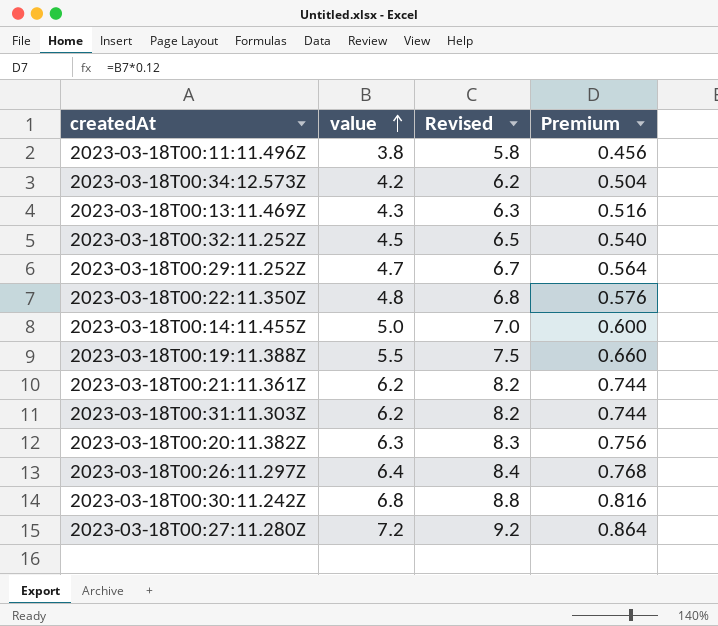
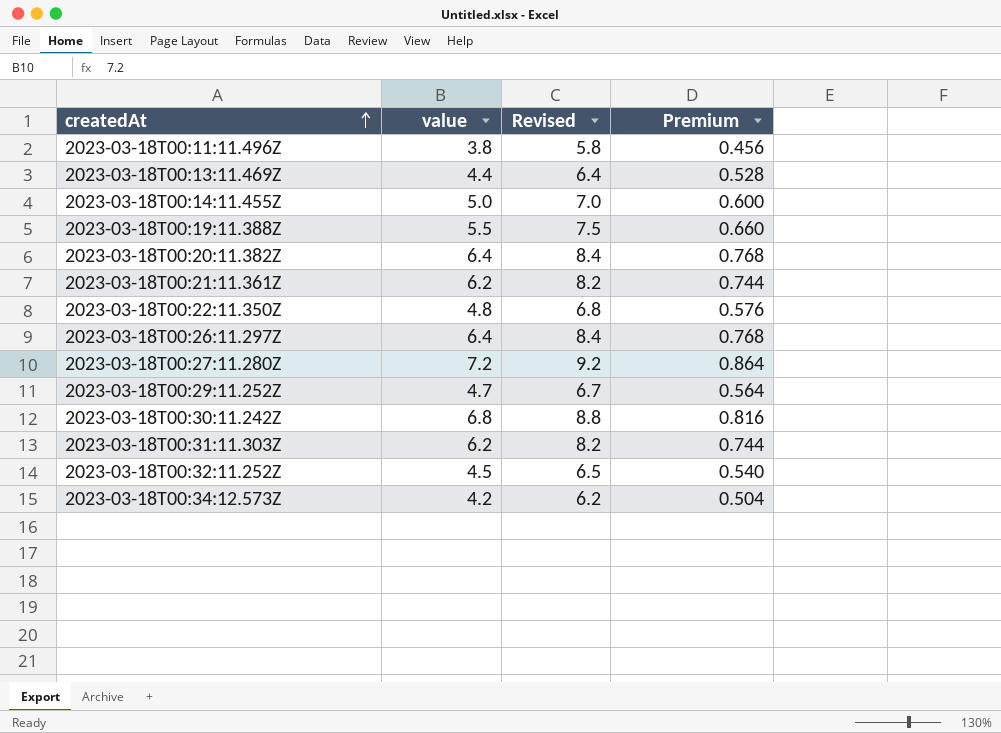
row order: value ascending -> createdAt ascending
2023-03-18T00:13:11.469Z | value: 4.3 -> 4.4
2023-03-18T00:13:11.469Z | Revised: 6.3 -> 6.4
2023-03-18T00:13:11.469Z | Premium: 0.516 -> 0.528
2023-03-18T00:20:11.382Z | value: 6.3 -> 6.4
2023-03-18T00:20:11.382Z | Revised: 8.3 -> 8.4
2023-03-18T00:20:11.382Z | Premium: 0.756 -> 0.768

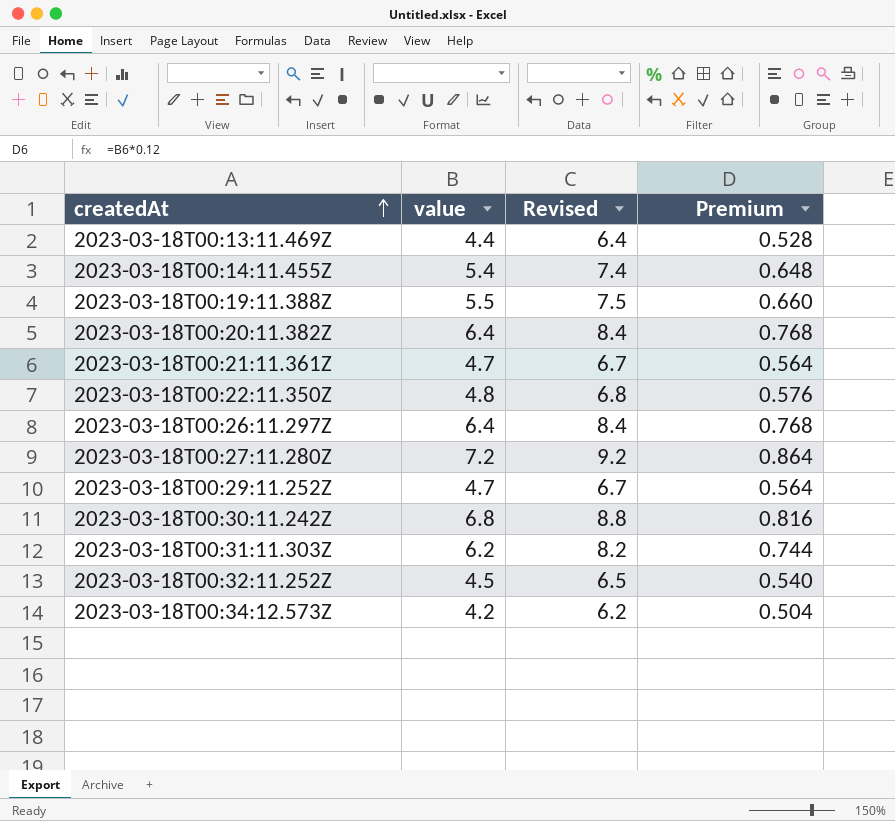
row 2023-03-18T00:11:11.496Z: 3.8 | 5.8 | 0.456 -> none
2023-03-18T00:14:11.455Z | value: 5.0 -> 5.4
2023-03-18T00:14:11.455Z | Revised: 7.0 -> 7.4
2023-03-18T00:14:11.455Z | Premium: 0.600 -> 0.648
2023-03-18T00:21:11.361Z | value: 6.2 -> 4.7
2023-03-18T00:21:11.361Z | Revised: 8.2 -> 6.7
2023-03-18T00:21:11.361Z | Premium: 0.744 -> 0.564

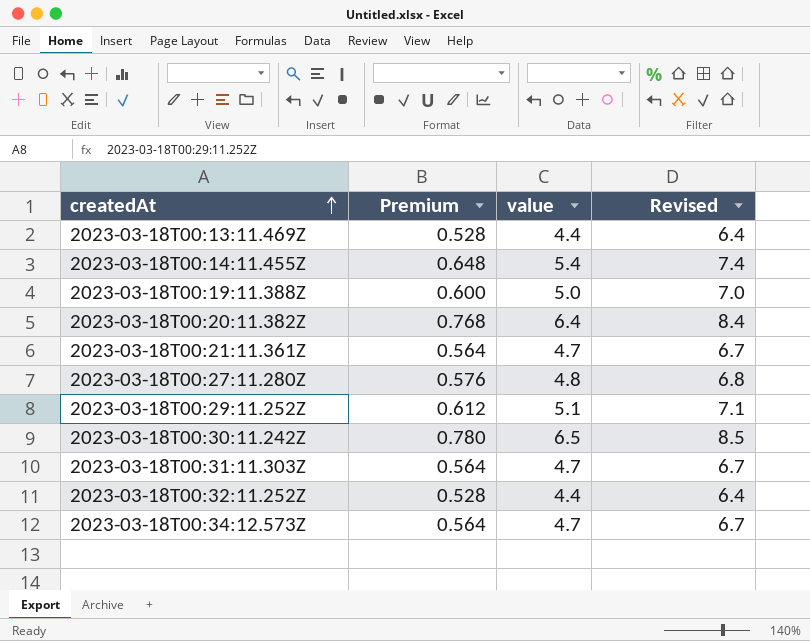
column Premium | position: 4 -> 2
row 2023-03-18T00:22:11.350Z: 4.8 | 6.8 | 0.576 -> none
row 2023-03-18T00:26:11.297Z: 6.4 | 8.4 | 0.768 -> none
2023-03-18T00:19:11.388Z | Premium: 0.660 -> 0.600
2023-03-18T00:19:11.388Z | value: 5.5 -> 5.0
2023-03-18T00:19:11.388Z | Revised: 7.5 -> 7.0
2023-03-18T00:27:11.280Z | Premium: 0.864 -> 0.576
2023-03-18T00:27:11.280Z | value: 7.2 -> 4.8
2023-03-18T00:27:11.280Z | Revised: 9.2 -> 6.8
2023-03-18T00:29:11.252Z | Premium: 0.564 -> 0.612
2023-03-18T00:29:11.252Z | value: 4.7 -> 5.1
2023-03-18T00:29:11.252Z | Revised: 6.7 -> 7.1
2023-03-18T00:30:11.242Z | Premium: 0.816 -> 0.780
2023-03-18T00:30:11.242Z | value: 6.8 -> 6.5
2023-03-18T00:30:11.242Z | Revised: 8.8 -> 8.5
2023-03-18T00:31:11.303Z | Premium: 0.744 -> 0.564
2023-03-18T00:31:11.303Z | value: 6.2 -> 4.7
2023-03-18T00:31:11.303Z | Revised: 8.2 -> 6.7
2023-03-18T00:32:11.252Z | Premium: 0.540 -> 0.528
2023-03-18T00:32:11.252Z | value: 4.5 -> 4.4
2023-03-18T00:32:11.252Z | Revised: 6.5 -> 6.4
2023-03-18T00:34:12.573Z | Premium: 0.504 -> 0.564
2023-03-18T00:34:12.573Z | value: 4.2 -> 4.7
2023-03-18T00:34:12.573Z | Revised: 6.2 -> 6.7

